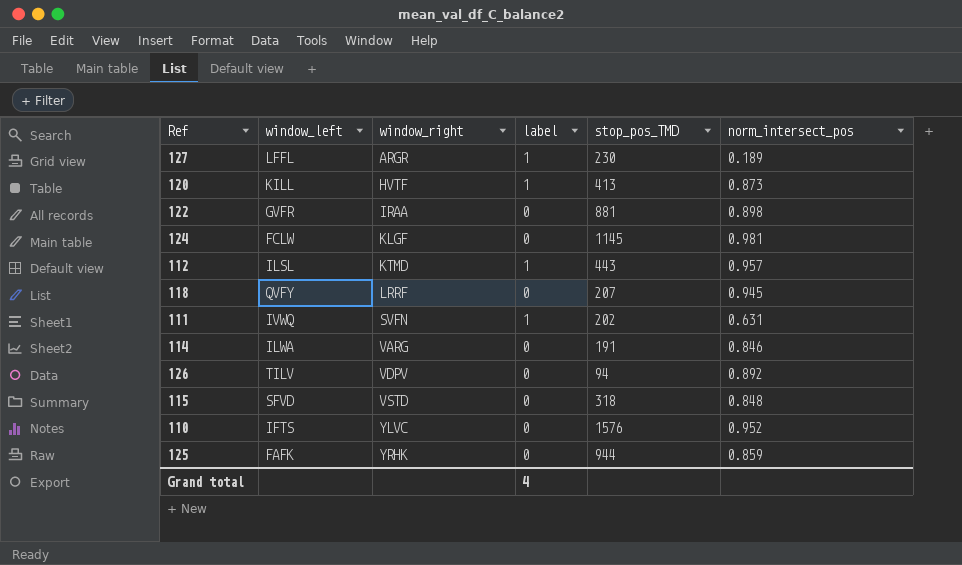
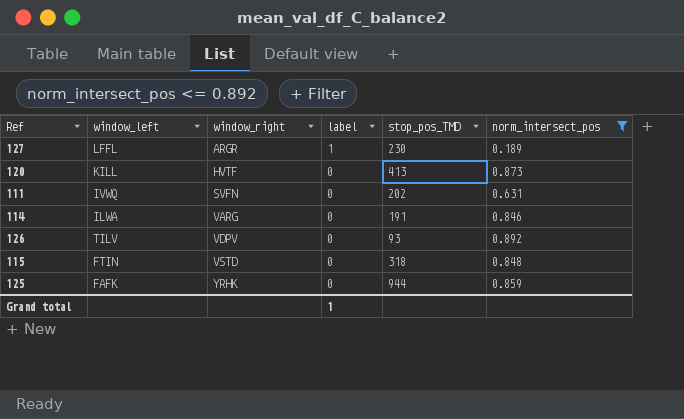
filter: none -> norm_intersect_pos <= 0.892
120 | label: 1 -> 0
111 | label: 1 -> 0
126 | stop_pos_TMD: 94 -> 93
115 | window_left: SFVD -> FTIN
Grand total | label: 4 -> 1

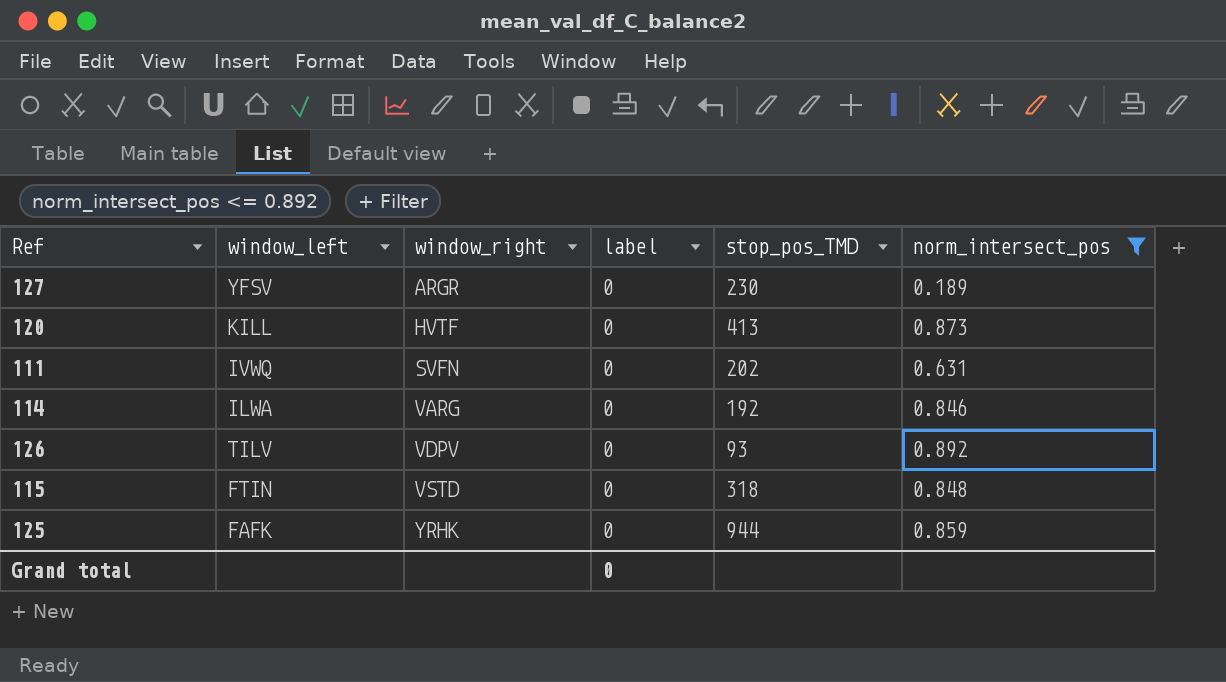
127 | window_left: LFFL -> YFSV
127 | label: 1 -> 0
114 | stop_pos_TMD: 191 -> 192
Grand total | label: 1 -> 0

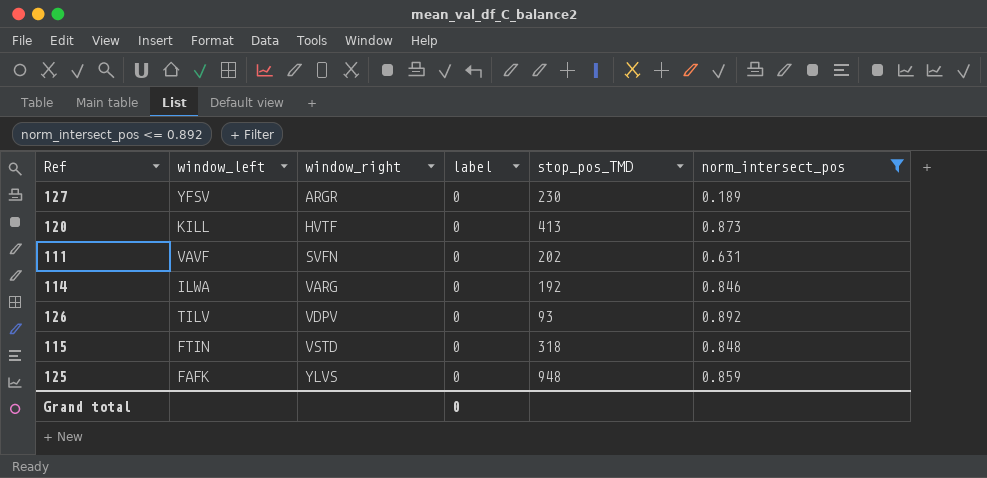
111 | window_left: IVWQ -> VAVF
125 | window_right: YRHK -> YLVS
125 | stop_pos_TMD: 944 -> 948

